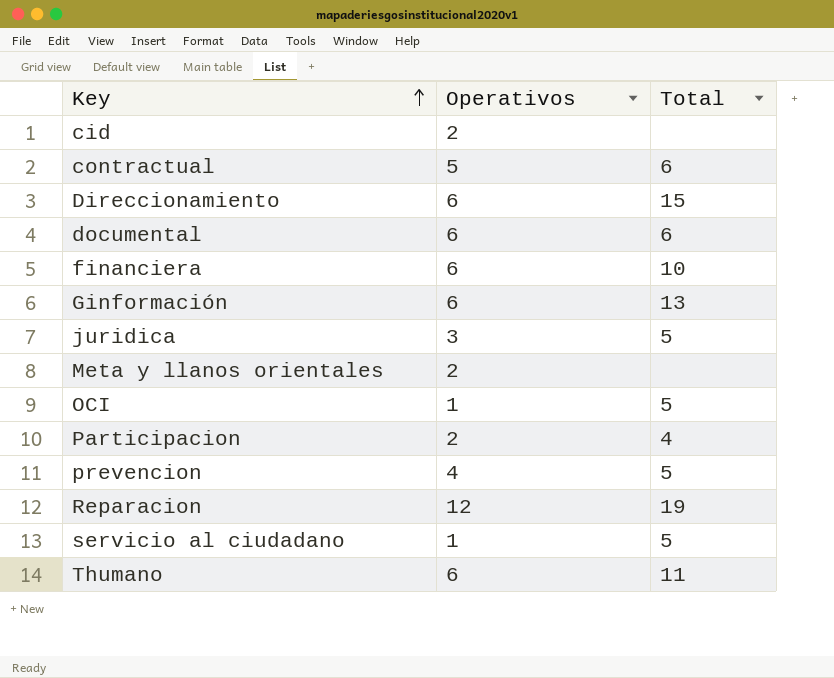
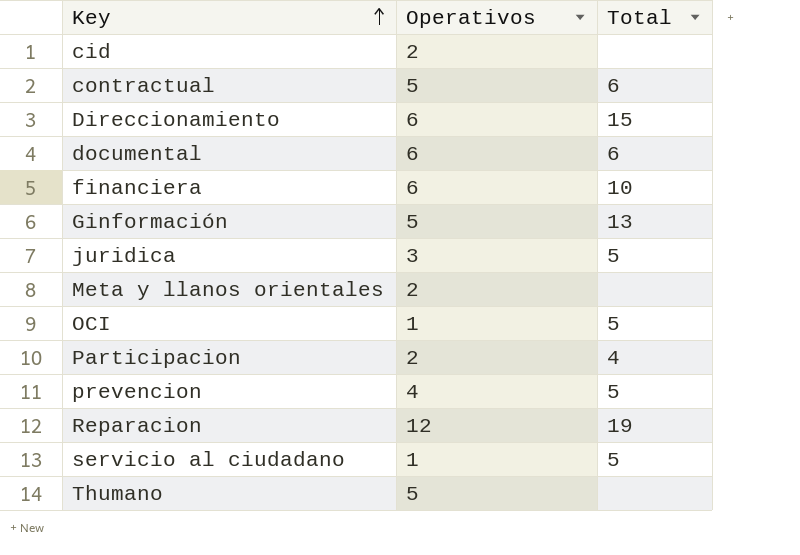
Ginformación | Operativos: 6 -> 5
Thumano | Operativos: 6 -> 5
Thumano | Total: 11 -> none

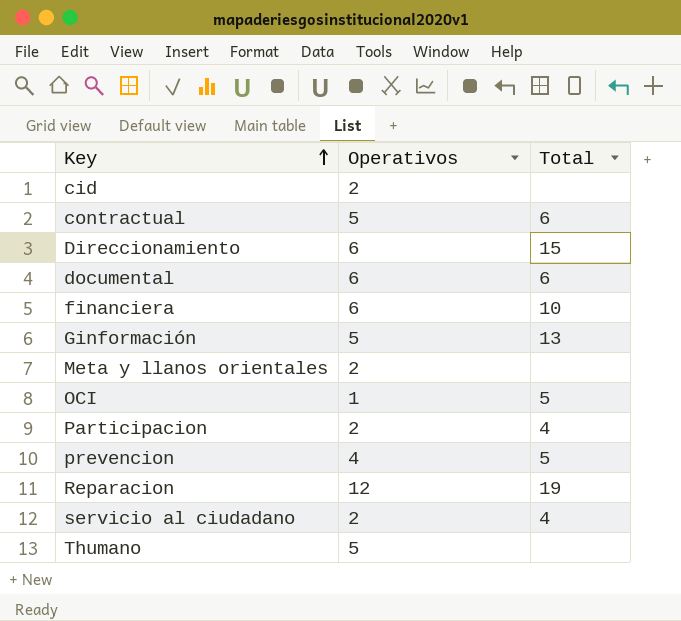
row juridica: 3 | 5 -> none
servicio al ciudadano | Operativos: 1 -> 2
servicio al ciudadano | Total: 5 -> 4

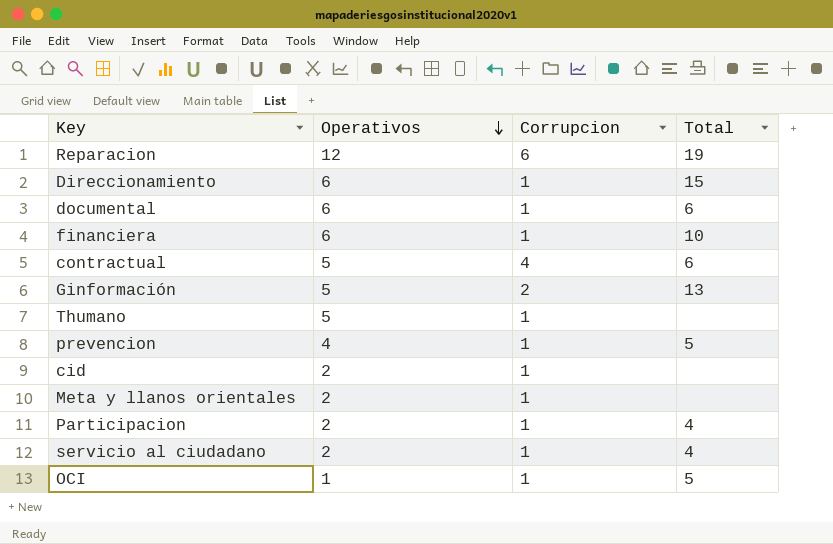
row order: Key ascending -> Operativos descending
column Corrupcion | position: none -> 3

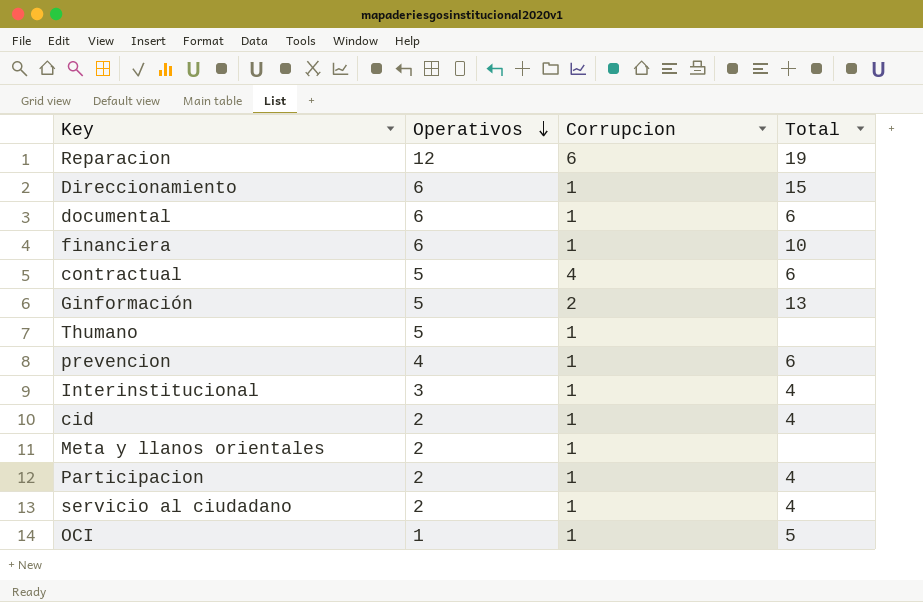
prevencion | Total: 5 -> 6
row Interinstitucional: none -> 3 | 1 | 4
cid | Total: none -> 4

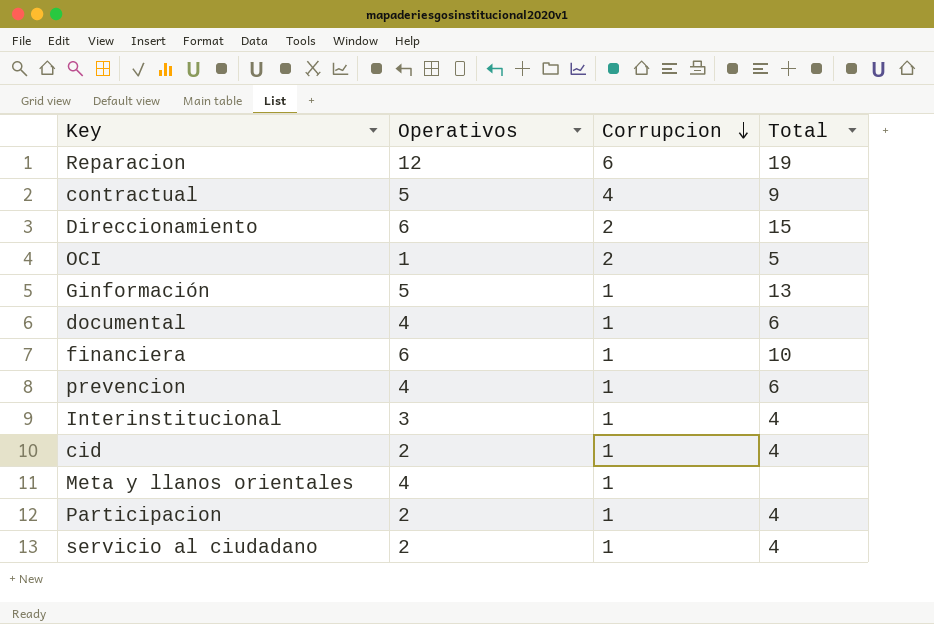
row order: Operativos descending -> Corrupcion descending
row Thumano: 5 | 1 | none -> none
contractual | Total: 6 -> 9
Direccionamiento | Corrupcion: 1 -> 2
OCI | Corrupcion: 1 -> 2
Ginformación | Corrupcion: 2 -> 1
documental | Operativos: 6 -> 4
Meta y llanos orientales | Operativos: 2 -> 4

